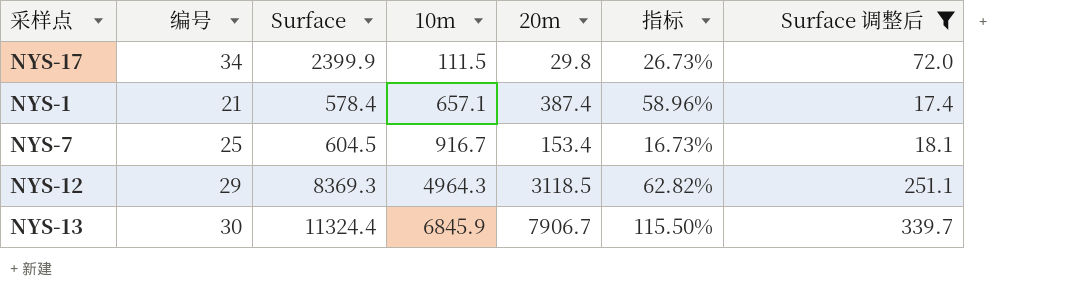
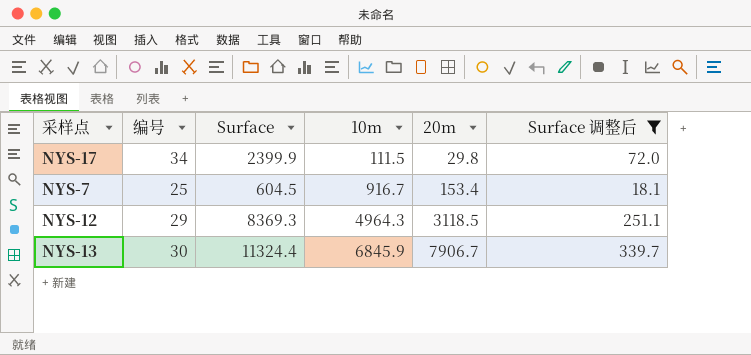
column 指标 | formula: [20m] / [10m] -> none
row NYS-1: 21 | 578.4 | 657.1 | 387.4 | 58.96% | 17.4 -> none

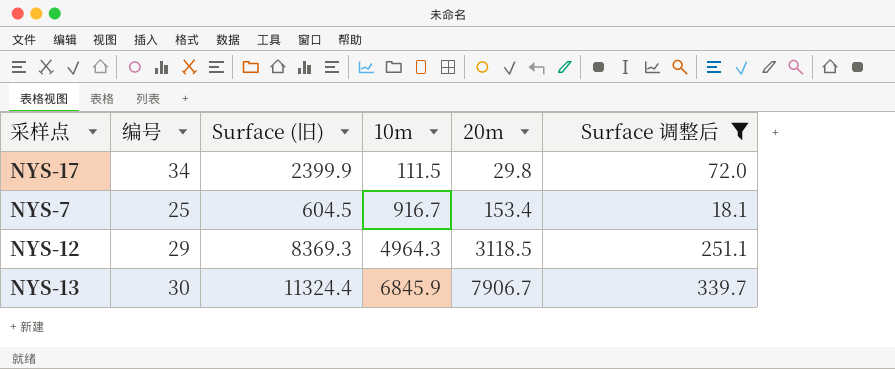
column name: Surface -> Surface (旧)

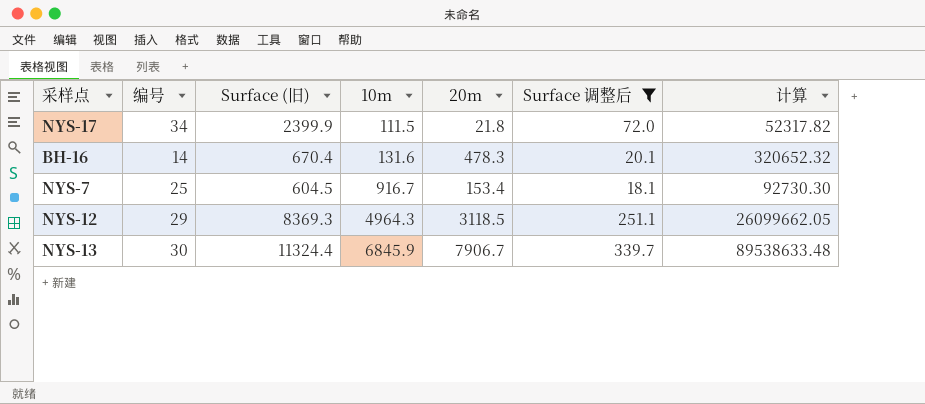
column 计算 | formula: none -> [Surface (旧)] * [20m]
NYS-17 | 20m: 29.8 -> 21.8
row BH-16: none -> 14 | 670.4 | 131.6 | 478.3 | 20.1 | 320652.32

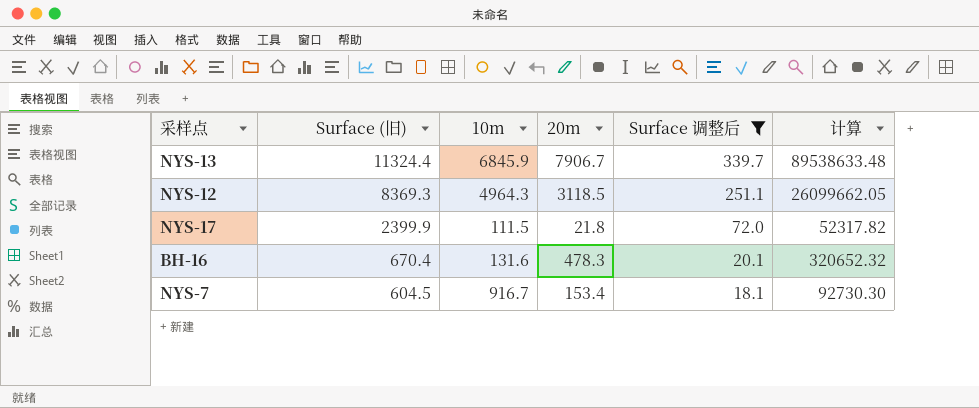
row order: 10m ascending -> Surface (旧) descending
column 编号 | position: 2 -> none

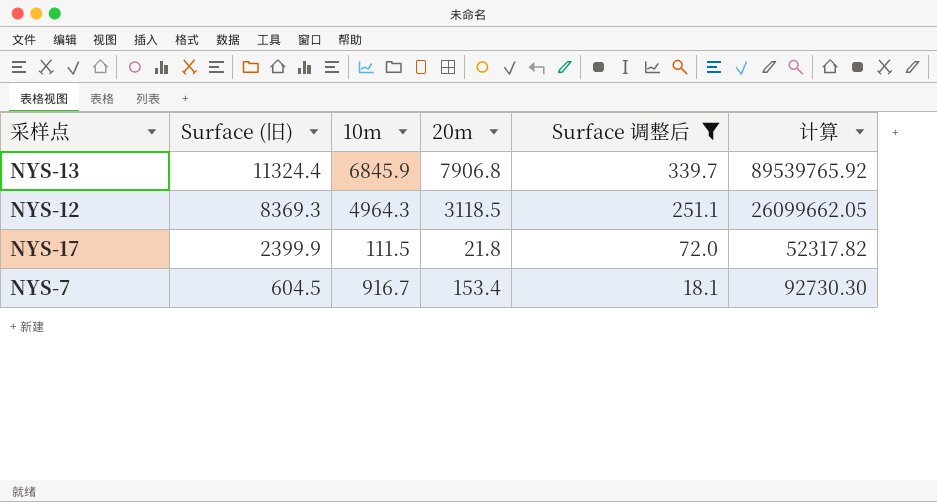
row BH-16: 670.4 | 131.6 | 478.3 | 20.1 | 320652.32 -> none
NYS-13 | 20m: 7906.7 -> 7906.8
NYS-13 | 计算: 89538633.48 -> 89539765.92

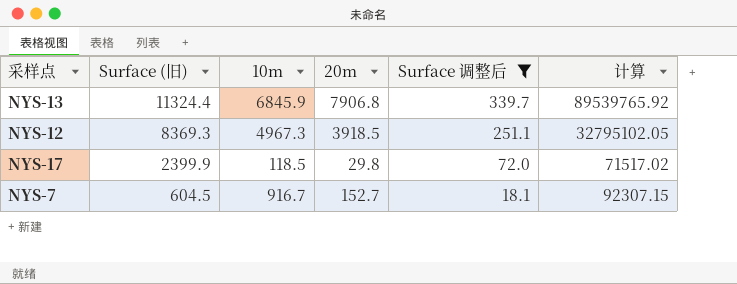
NYS-12 | 10m: 4964.3 -> 4967.3
NYS-12 | 20m: 3118.5 -> 3918.5
NYS-12 | 计算: 26099662.05 -> 32795102.05
NYS-17 | 10m: 111.5 -> 118.5
NYS-17 | 20m: 21.8 -> 29.8
NYS-17 | 计算: 52317.82 -> 71517.02
NYS-7 | 20m: 153.4 -> 152.7
NYS-7 | 计算: 92730.30 -> 92307.15

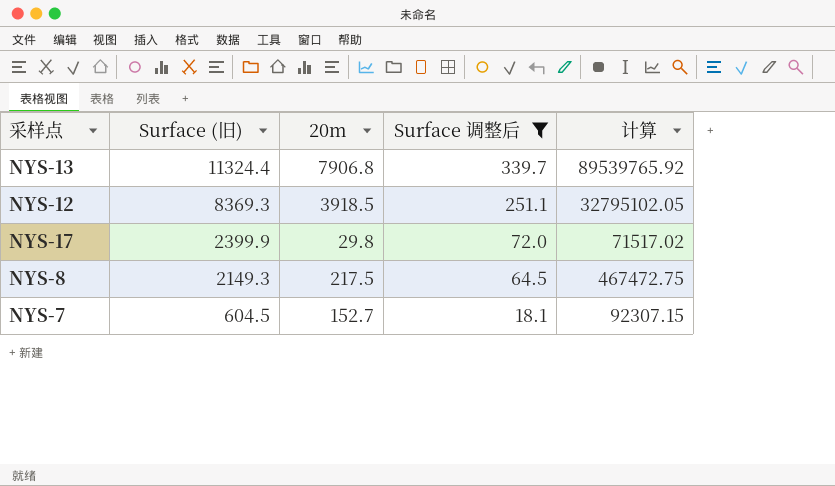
column 10m | position: 3 -> none
row NYS-8: none -> 2149.3 | 217.5 | 64.5 | 467472.75

